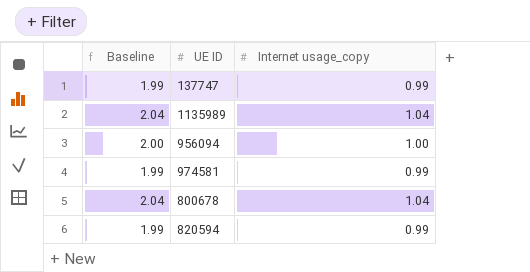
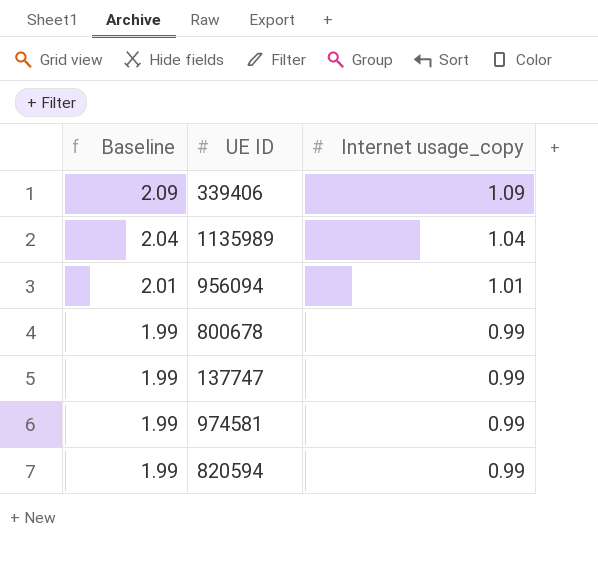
row order: none -> Baseline descending
row 339406: none -> 2.09 | 1.09
956094 | Baseline: 2.00 -> 2.01
956094 | Internet usage_copy: 1.00 -> 1.01
800678 | Baseline: 2.04 -> 1.99
800678 | Internet usage_copy: 1.04 -> 0.99

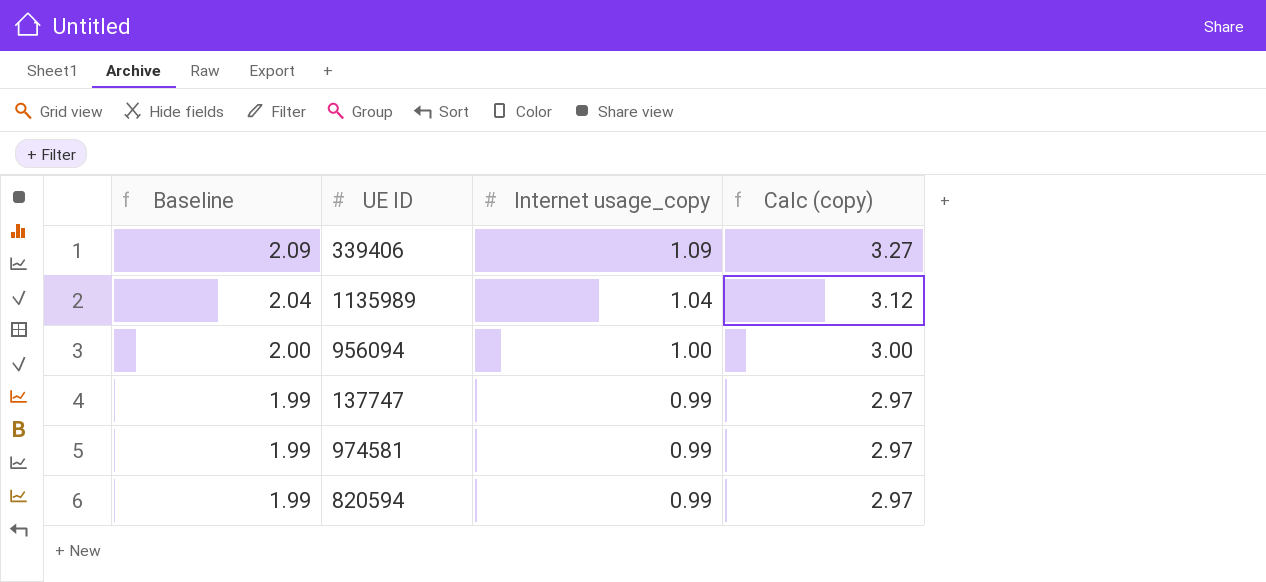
column Calc (copy) | formula: none -> [Internet usage_copy] * 3
row 800678: 1.99 | 0.99 -> none
956094 | Baseline: 2.01 -> 2.00
956094 | Internet usage_copy: 1.01 -> 1.00

